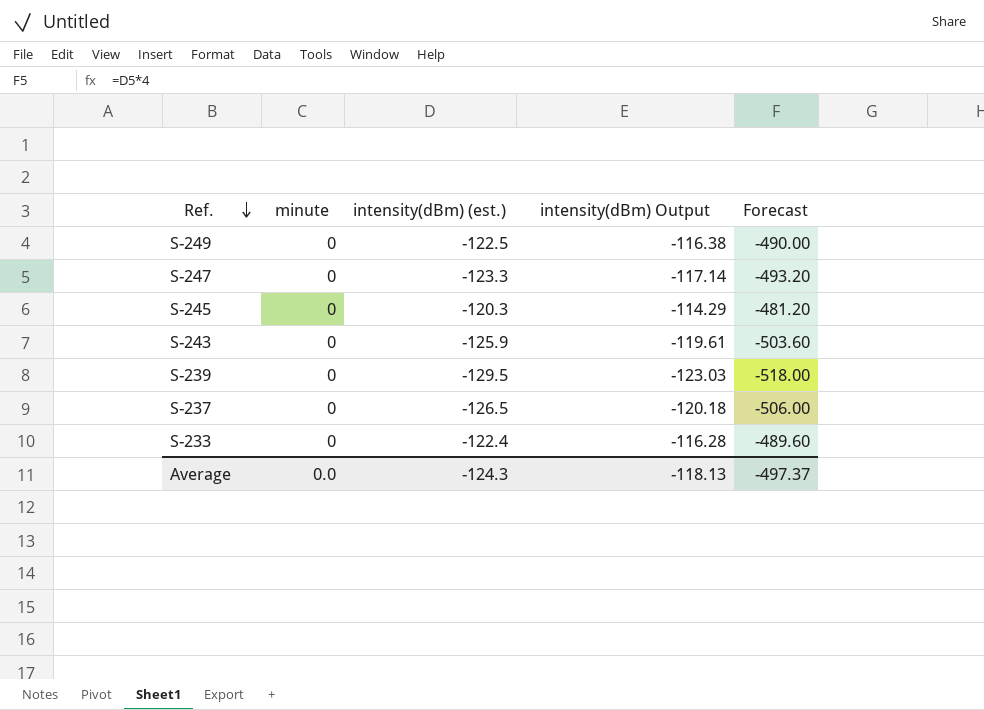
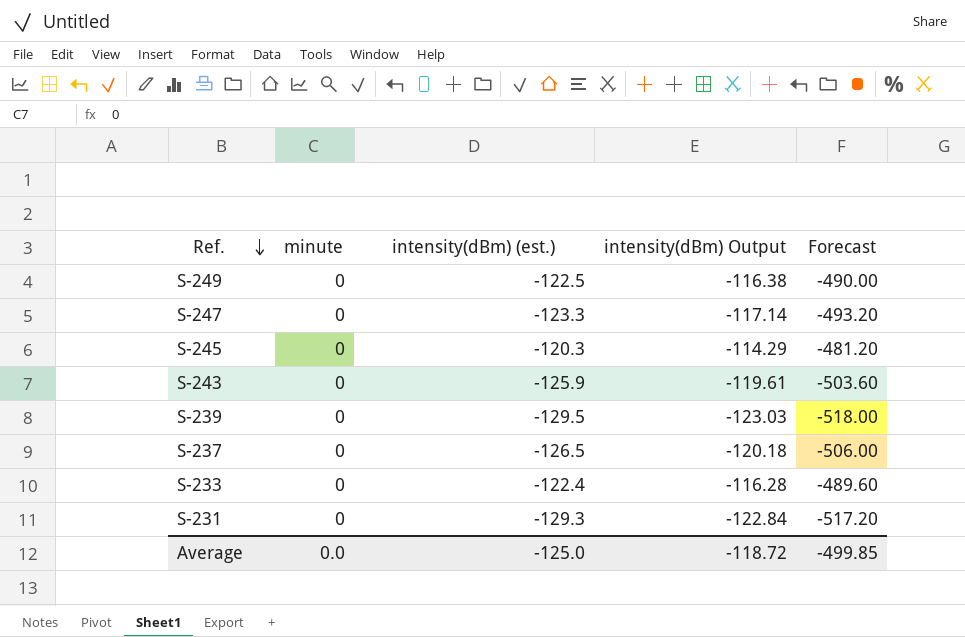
row S-231: none -> 0 | -129.3 | -122.84 | -517.20
Average | intensity(dBm) (est.): -124.3 -> -125.0
Average | intensity(dBm) Output: -118.13 -> -118.72
Average | Forecast: -497.37 -> -499.85

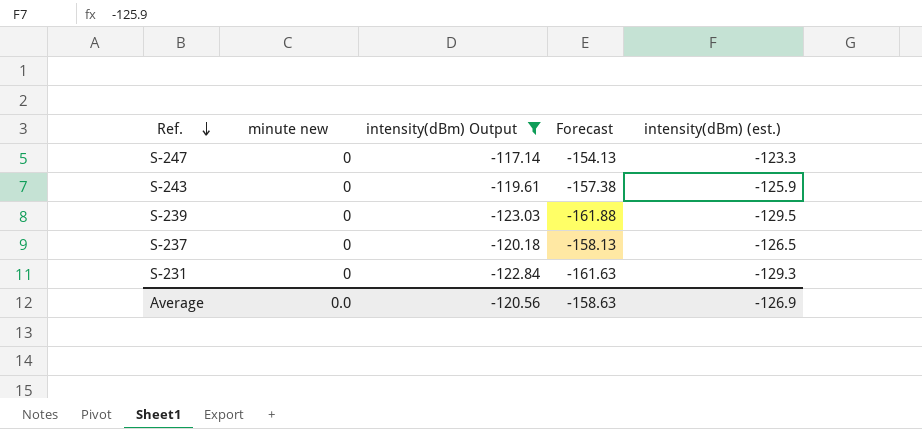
filter: none -> intensity(dBm) Output <= -117.14
column name: minute -> minute new
column Forecast | formula: [intensity(dBm) (est.)] * 4 -> [intensity(dBm) (est.)] * 1.25
column intensity(dBm) (est.) | position: 3 -> 5
Average | intensity(dBm) Output: -118.72 -> -120.56
Average | Forecast: -499.85 -> -158.63
Average | intensity(dBm) (est.): -125.0 -> -126.9

